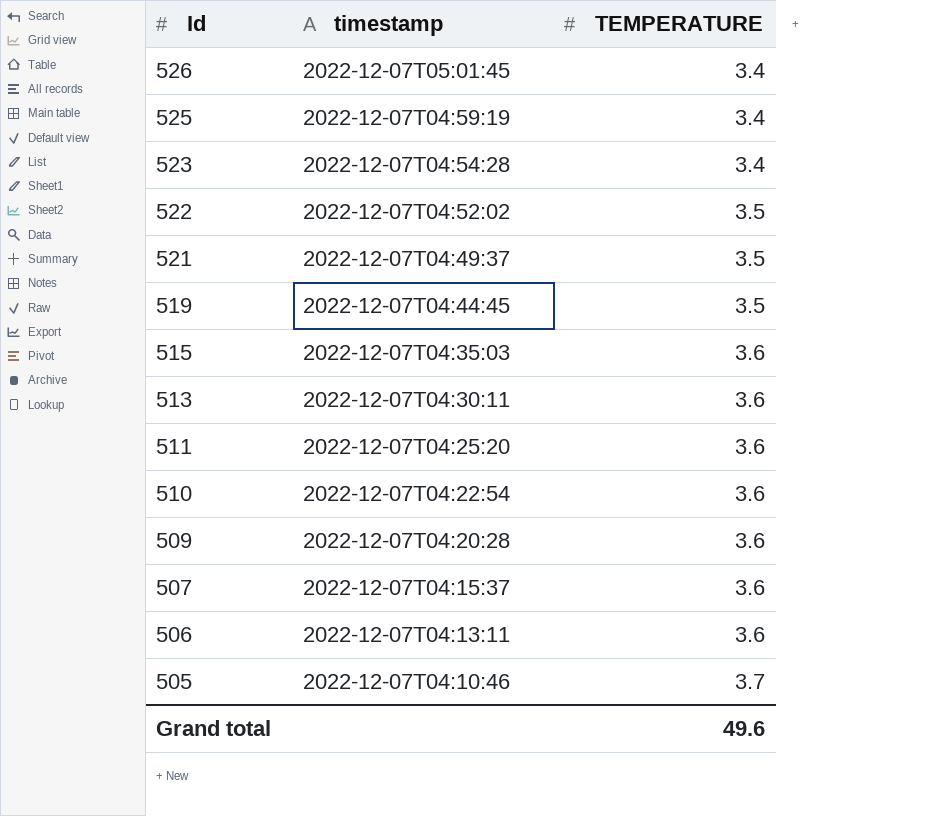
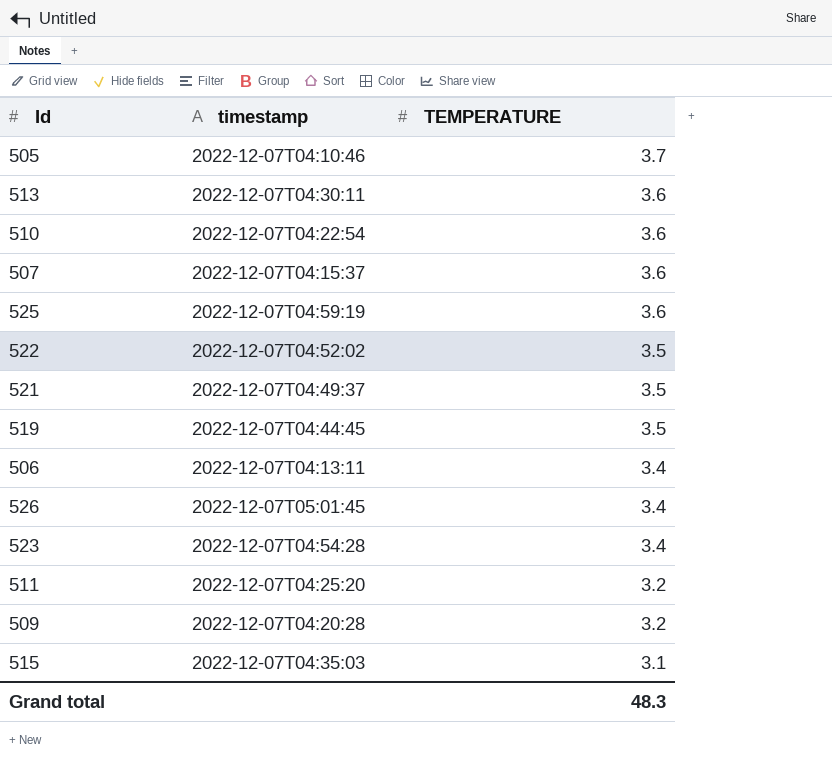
row order: Id descending -> TEMPERATURE descending
525 | TEMPERATURE: 3.4 -> 3.6
506 | TEMPERATURE: 3.6 -> 3.4
511 | TEMPERATURE: 3.6 -> 3.2
509 | TEMPERATURE: 3.6 -> 3.2
515 | TEMPERATURE: 3.6 -> 3.1
Grand total | TEMPERATURE: 49.6 -> 48.3

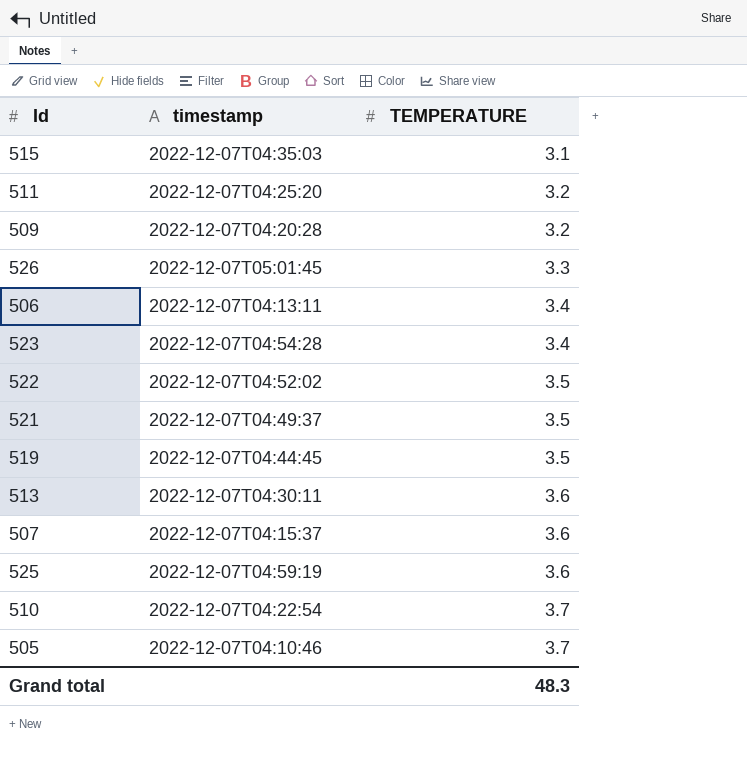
row order: TEMPERATURE descending -> TEMPERATURE ascending
526 | TEMPERATURE: 3.4 -> 3.3
510 | TEMPERATURE: 3.6 -> 3.7

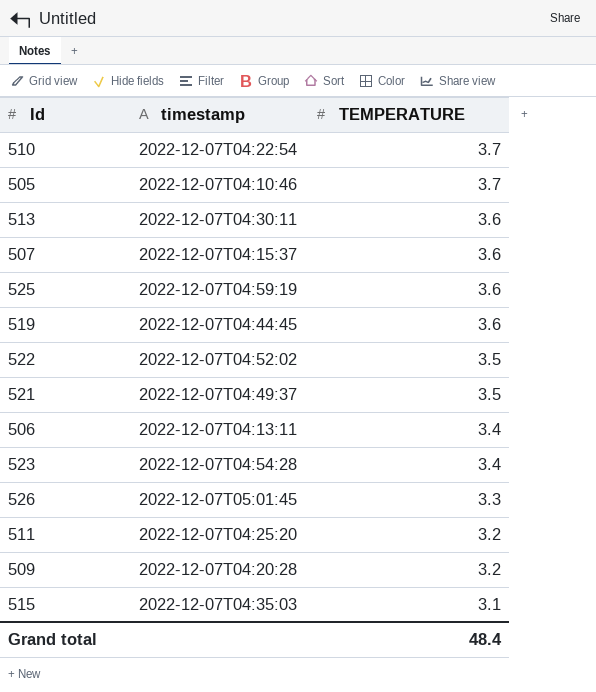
row order: TEMPERATURE ascending -> TEMPERATURE descending
519 | TEMPERATURE: 3.5 -> 3.6
Grand total | TEMPERATURE: 48.3 -> 48.4

